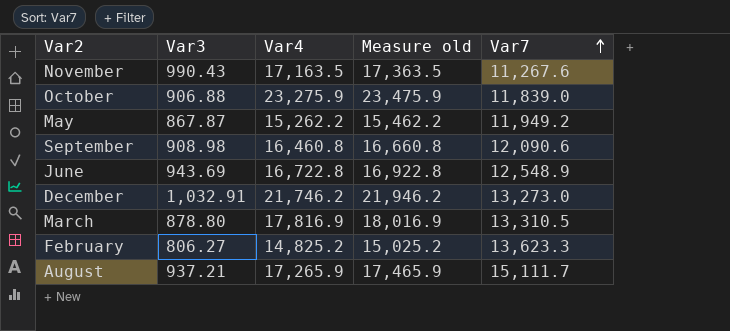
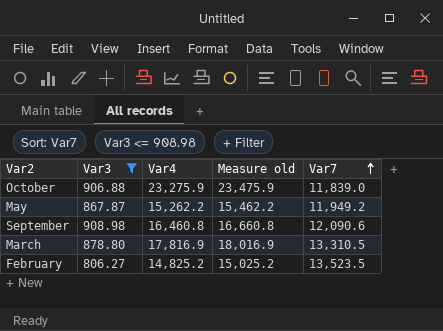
filter: none -> Var3 <= 908.98
February | Var7: 13,623.3 -> 13,523.5

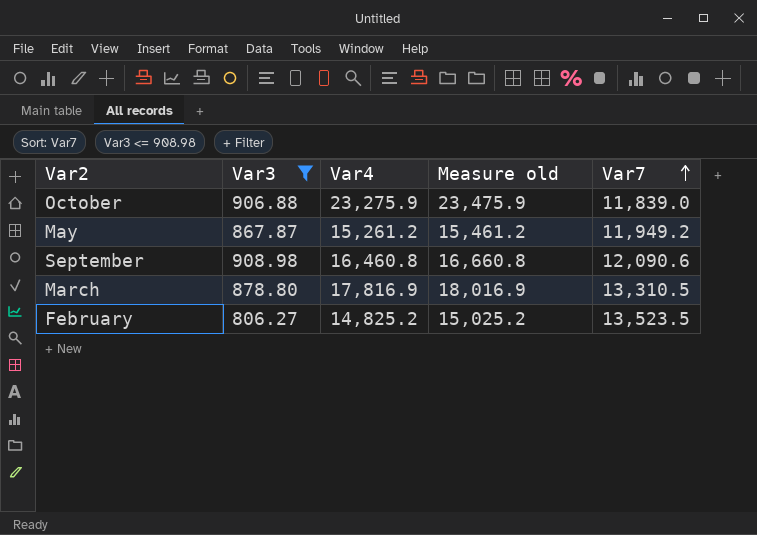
May | Var4: 15,262.2 -> 15,261.2
May | Measure old: 15,462.2 -> 15,461.2

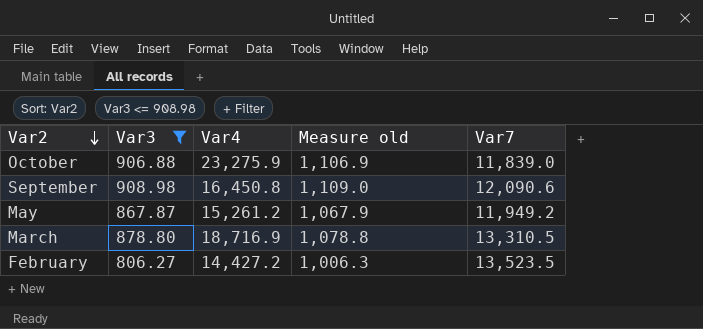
row order: Var7 ascending -> Var2 descending
column Measure old | formula: [Var4] + 200 -> [Var3] + 200
September | Var4: 16,460.8 -> 16,450.8
March | Var4: 17,816.9 -> 18,716.9
February | Var4: 14,825.2 -> 14,427.2

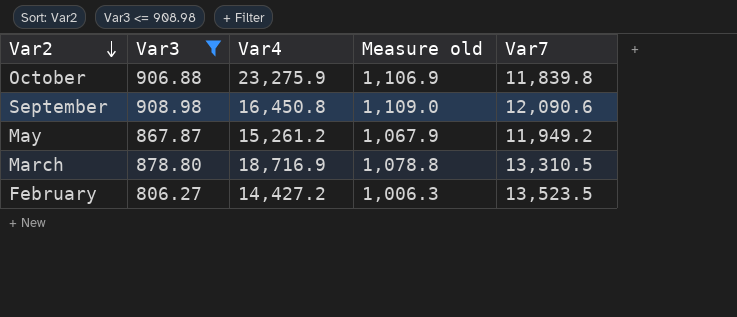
October | Var7: 11,839.0 -> 11,839.8

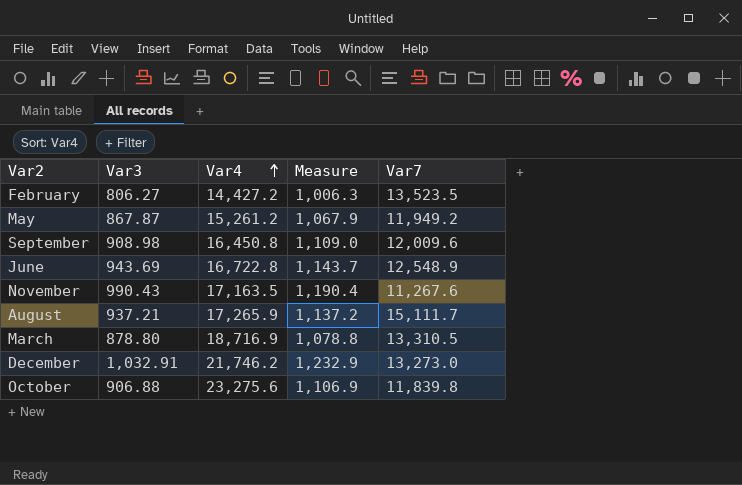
filter: Var3 <= 908.98 -> none
row order: Var2 descending -> Var4 ascending
column name: Measure old -> Measure
September | Var7: 12,090.6 -> 12,009.6
October | Var4: 23,275.9 -> 23,275.6

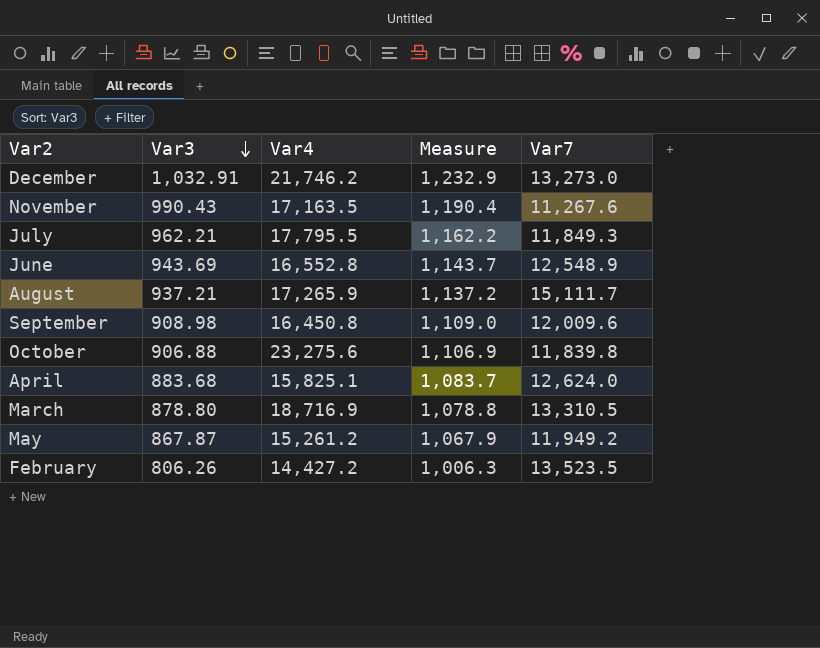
row order: Var4 ascending -> Var3 descending
row July: none -> 962.21 | 17,795.5 | 1,162.2 | 11,849.3
June | Var4: 16,722.8 -> 16,552.8
row April: none -> 883.68 | 15,825.1 | 1,083.7 | 12,624.0
February | Var3: 806.27 -> 806.26

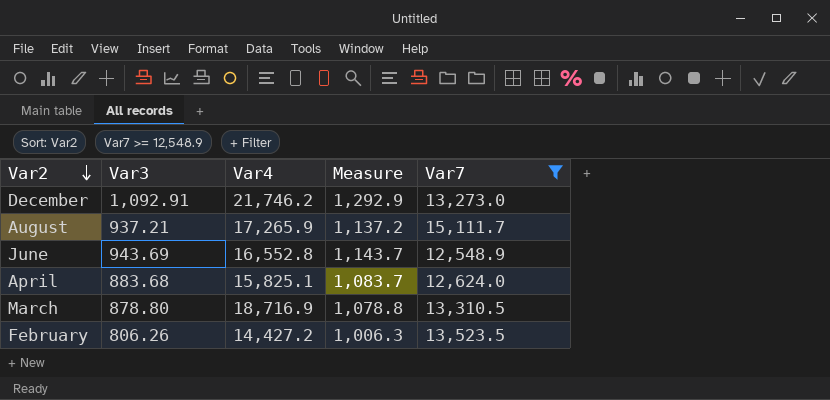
filter: none -> Var7 >= 12,548.9
row order: Var3 descending -> Var2 descending
December | Var3: 1,032.91 -> 1,092.91
December | Measure: 1,232.9 -> 1,292.9

